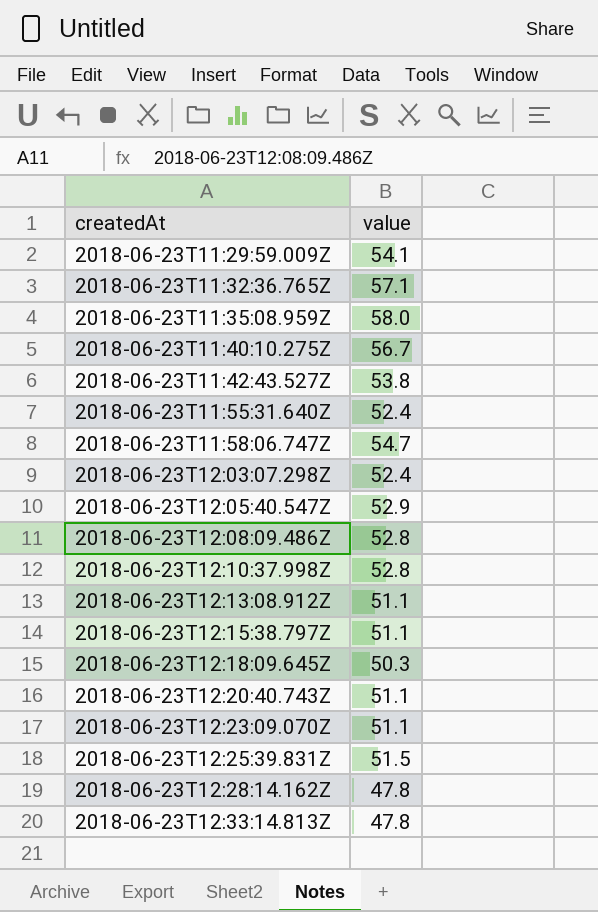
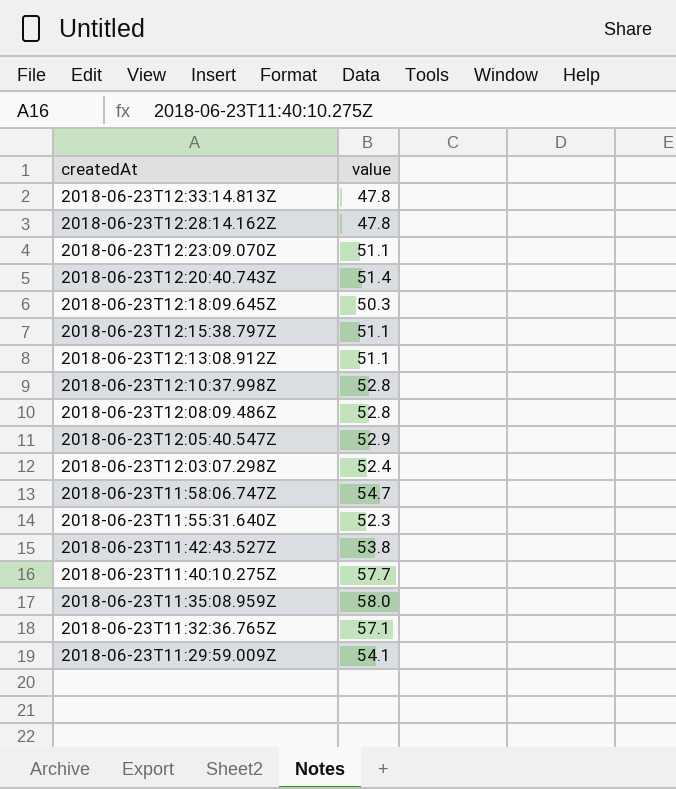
row order: createdAt ascending -> createdAt descending
row 2018-06-23T12:25:39.831Z: 51.5 -> none
2018-06-23T12:20:40.743Z | value: 51.1 -> 51.4
2018-06-23T11:55:31.640Z | value: 52.4 -> 52.3
2018-06-23T11:40:10.275Z | value: 56.7 -> 57.7

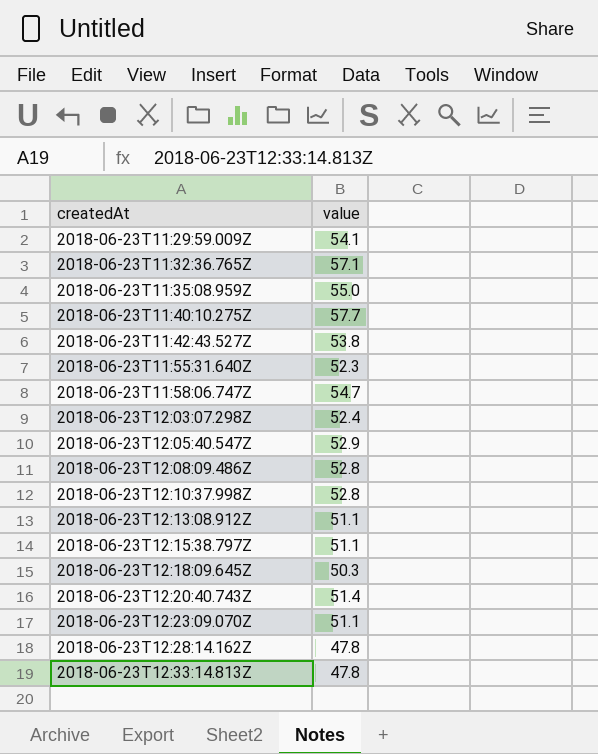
row order: createdAt descending -> createdAt ascending
2018-06-23T11:35:08.959Z | value: 58.0 -> 55.0

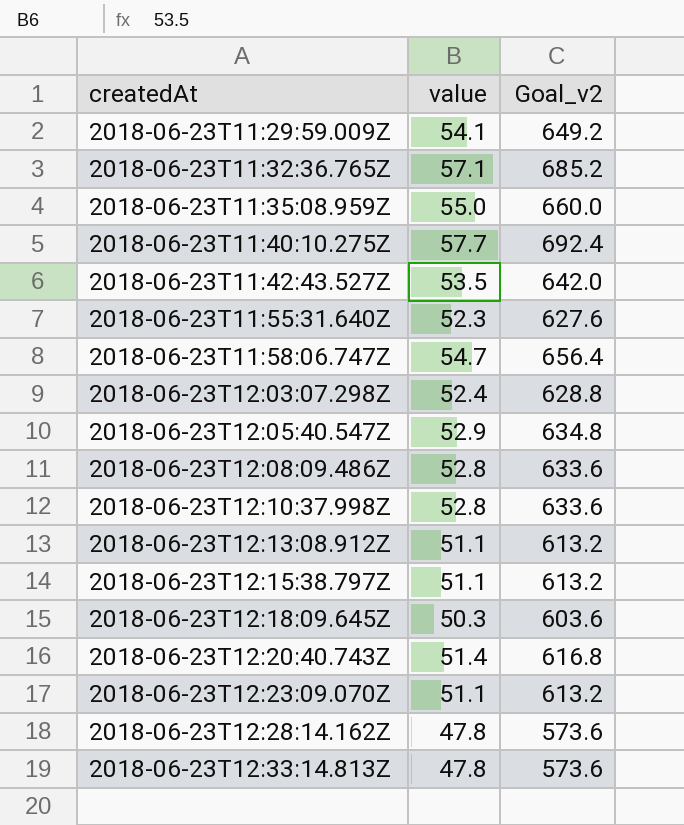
column Goal_v2 | formula: none -> [value] * 12
2018-06-23T11:42:43.527Z | value: 53.8 -> 53.5

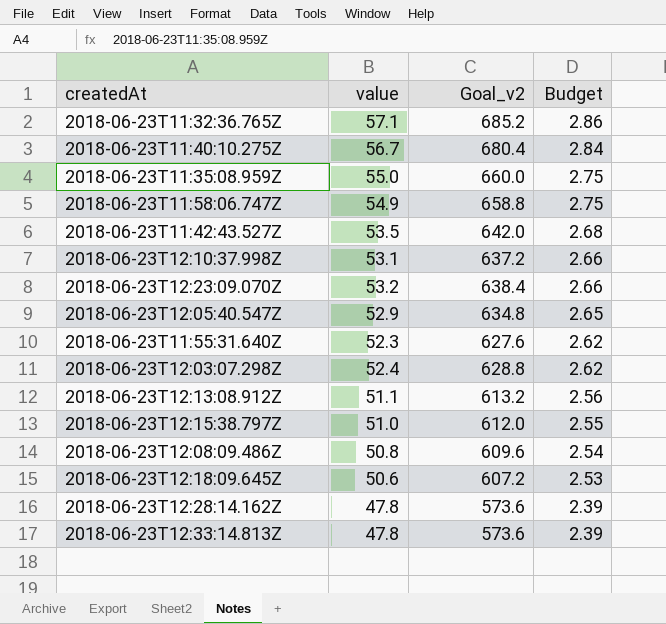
row order: createdAt ascending -> Budget descending
column Budget | formula: none -> [value] * 0.05
row 2018-06-23T11:29:59.009Z: 54.1 | 649.2 -> none
row 2018-06-23T12:20:40.743Z: 51.4 | 616.8 -> none
2018-06-23T11:40:10.275Z | value: 57.7 -> 56.7
2018-06-23T11:40:10.275Z | Goal_v2: 692.4 -> 680.4
2018-06-23T11:58:06.747Z | value: 54.7 -> 54.9
2018-06-23T11:58:06.747Z | Goal_v2: 656.4 -> 658.8
2018-06-23T12:10:37.998Z | value: 52.8 -> 53.1
2018-06-23T12:10:37.998Z | Goal_v2: 633.6 -> 637.2
2018-06-23T12:23:09.070Z | value: 51.1 -> 53.2
2018-06-23T12:23:09.070Z | Goal_v2: 613.2 -> 638.4
2018-06-23T12:15:38.797Z | value: 51.1 -> 51.0
2018-06-23T12:15:38.797Z | Goal_v2: 613.2 -> 612.0
2018-06-23T12:08:09.486Z | value: 52.8 -> 50.8
2018-06-23T12:08:09.486Z | Goal_v2: 633.6 -> 609.6
2018-06-23T12:18:09.645Z | value: 50.3 -> 50.6
2018-06-23T12:18:09.645Z | Goal_v2: 603.6 -> 607.2

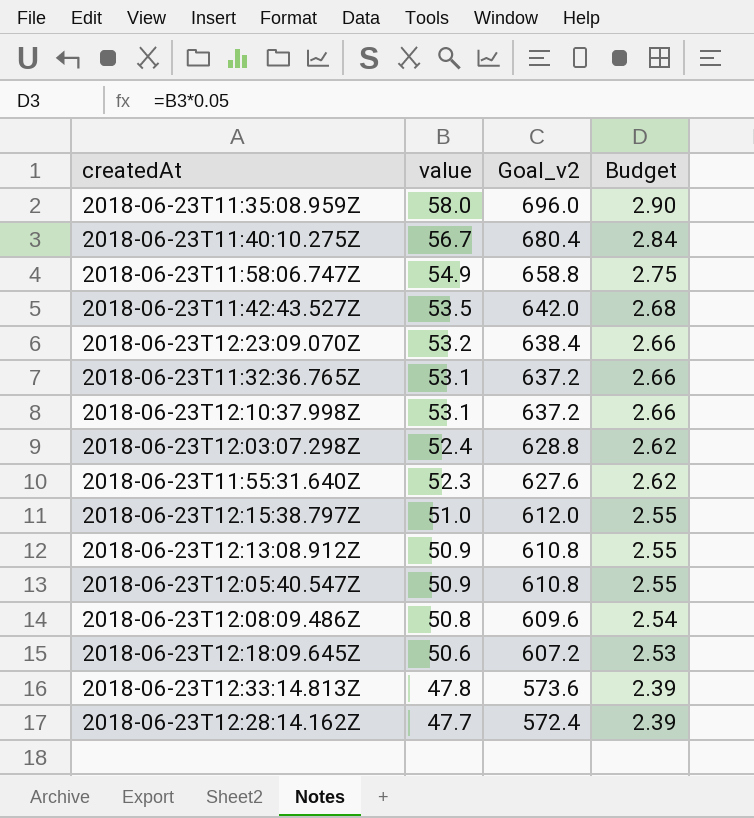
row order: Budget descending -> value descending
2018-06-23T11:35:08.959Z | value: 55.0 -> 58.0
2018-06-23T11:35:08.959Z | Goal_v2: 660.0 -> 696.0
2018-06-23T11:35:08.959Z | Budget: 2.75 -> 2.90
2018-06-23T11:32:36.765Z | value: 57.1 -> 53.1
2018-06-23T11:32:36.765Z | Goal_v2: 685.2 -> 637.2
2018-06-23T11:32:36.765Z | Budget: 2.86 -> 2.66
2018-06-23T12:13:08.912Z | value: 51.1 -> 50.9
2018-06-23T12:13:08.912Z | Goal_v2: 613.2 -> 610.8
2018-06-23T12:13:08.912Z | Budget: 2.56 -> 2.55
2018-06-23T12:05:40.547Z | value: 52.9 -> 50.9
2018-06-23T12:05:40.547Z | Goal_v2: 634.8 -> 610.8
2018-06-23T12:05:40.547Z | Budget: 2.65 -> 2.55
2018-06-23T12:28:14.162Z | value: 47.8 -> 47.7
2018-06-23T12:28:14.162Z | Goal_v2: 573.6 -> 572.4

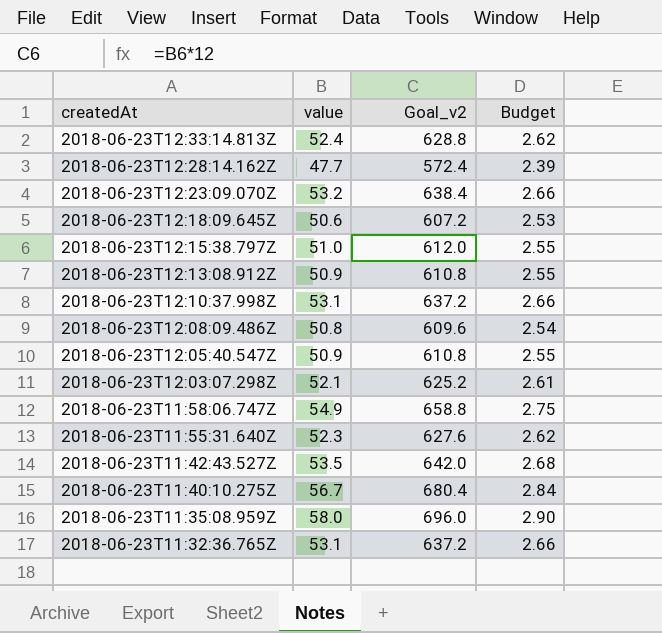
row order: value descending -> createdAt descending
2018-06-23T12:33:14.813Z | value: 47.8 -> 52.4
2018-06-23T12:33:14.813Z | Goal_v2: 573.6 -> 628.8
2018-06-23T12:33:14.813Z | Budget: 2.39 -> 2.62
2018-06-23T12:03:07.298Z | value: 52.4 -> 52.1
2018-06-23T12:03:07.298Z | Goal_v2: 628.8 -> 625.2
2018-06-23T12:03:07.298Z | Budget: 2.62 -> 2.61

